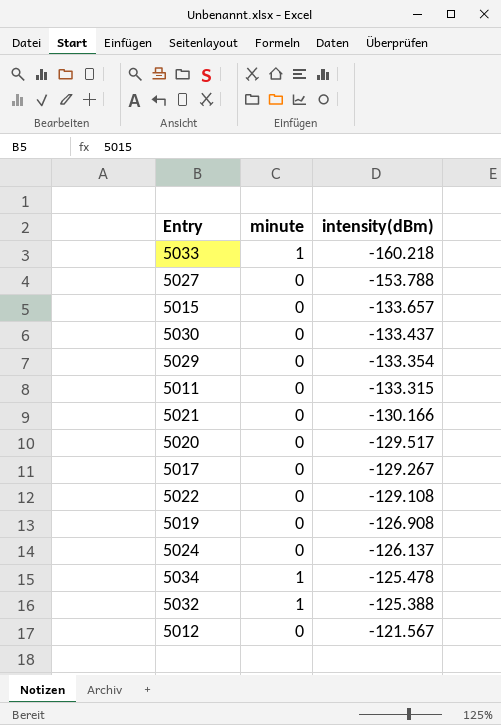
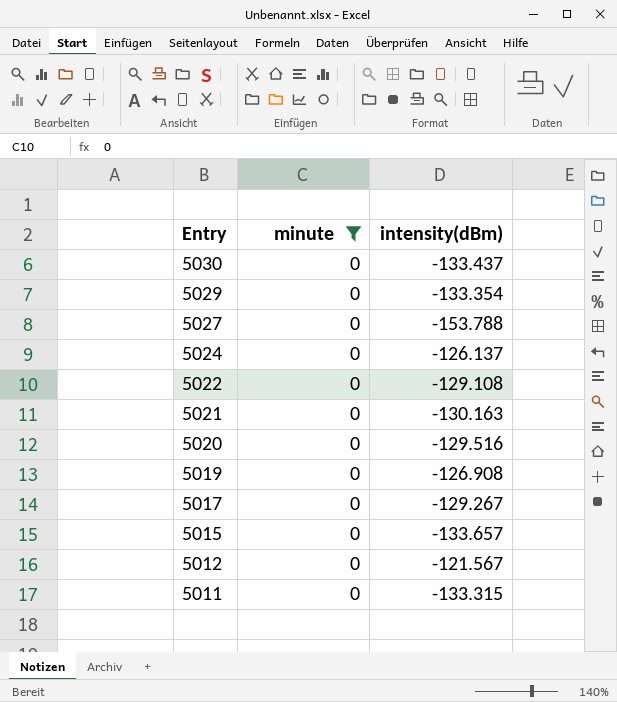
filter: none -> minute = 0
row order: intensity(dBm) ascending -> Entry descending
5021 | intensity(dBm): -130.166 -> -130.163
5020 | intensity(dBm): -129.517 -> -129.516

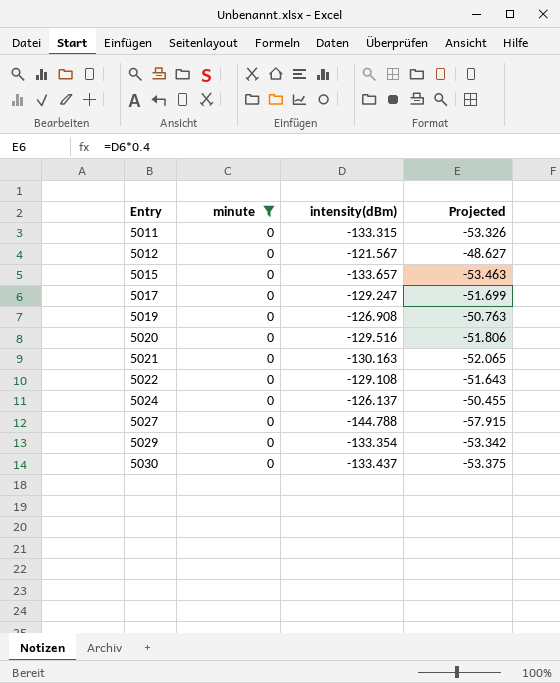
row order: Entry descending -> Entry ascending
column Projected | formula: none -> [intensity(dBm)] * 0.4
5017 | intensity(dBm): -129.267 -> -129.247
5027 | intensity(dBm): -153.788 -> -144.788

